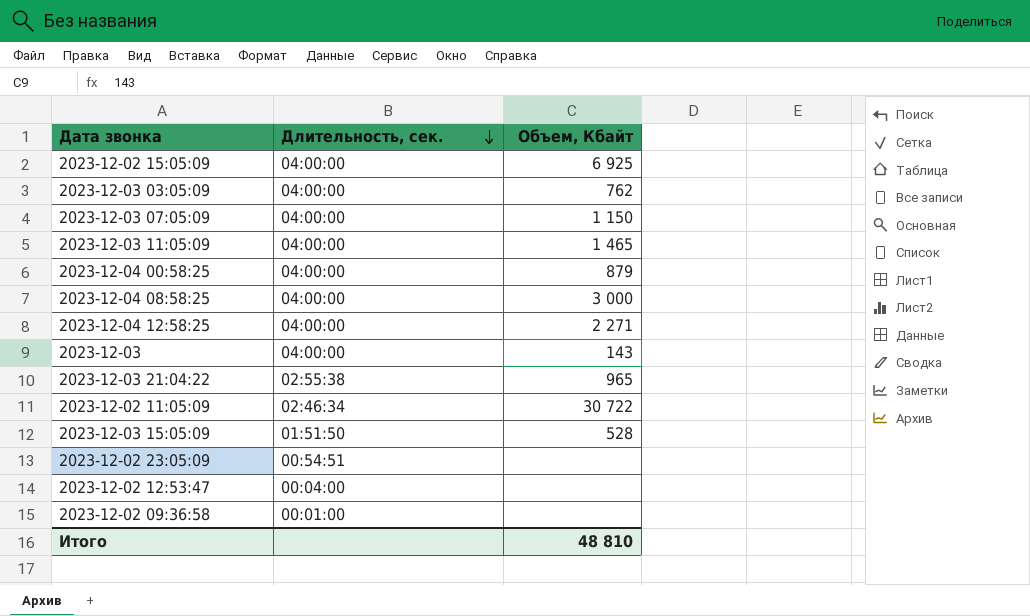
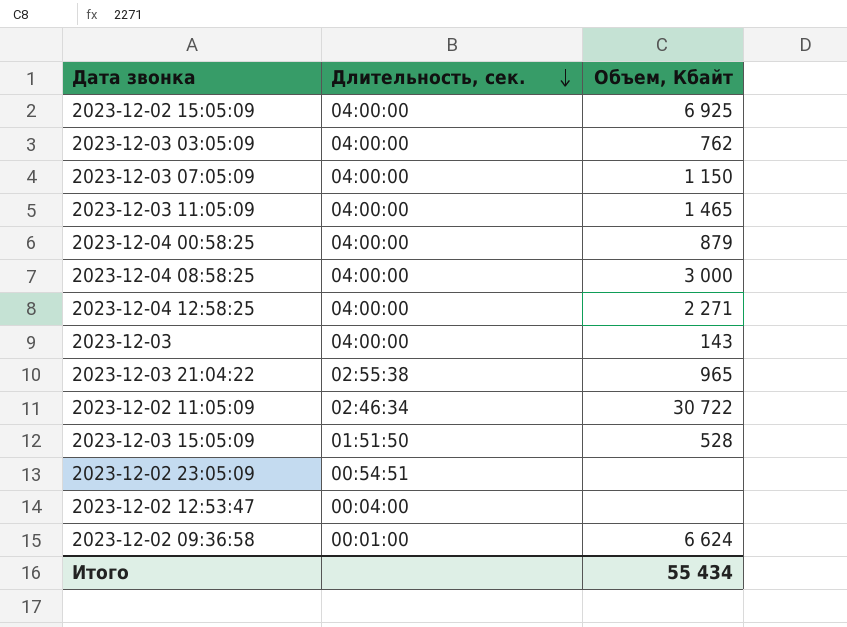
2023-12-02 09:36:58 | Объем, Кбайт: none -> 6 624
Итого | Объем, Кбайт: 48 810 -> 55 434

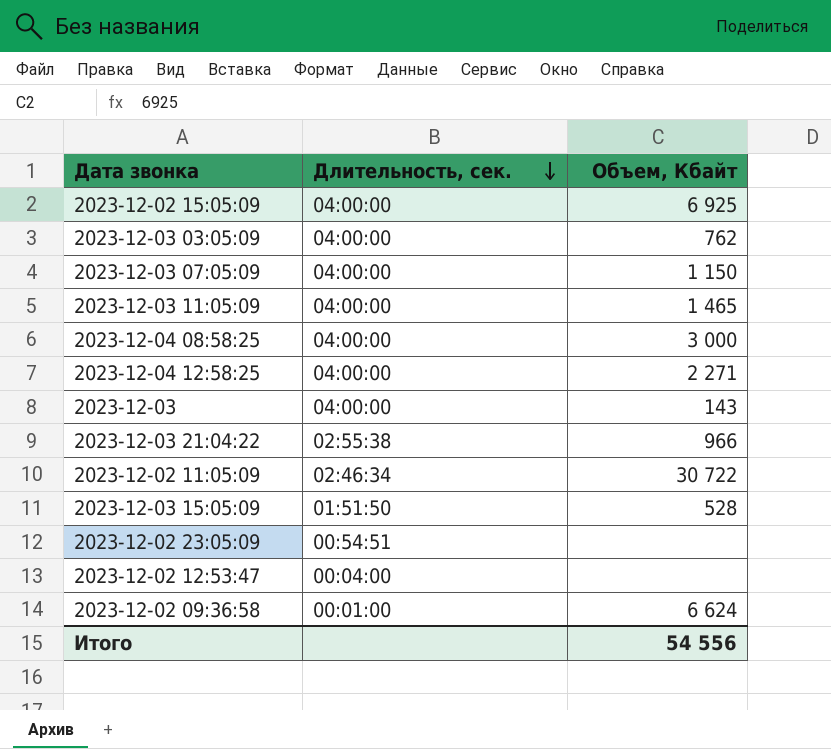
row 2023-12-04 00:58:25: 04:00:00 | 879 -> none
2023-12-03 21:04:22 | Объем, Кбайт: 965 -> 966
Итого | Объем, Кбайт: 55 434 -> 54 556

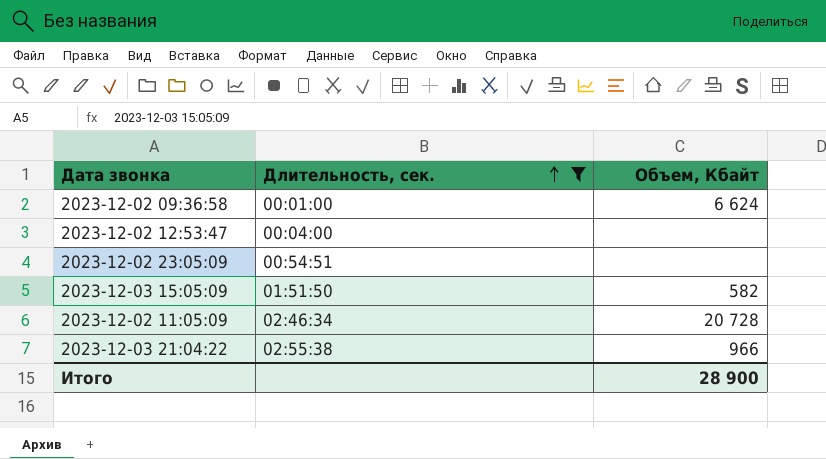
filter: none -> Длительность, сек. != 04:00:00
row order: Длительность, сек. descending -> Длительность, сек. ascending
2023-12-03 15:05:09 | Объем, Кбайт: 528 -> 582
2023-12-02 11:05:09 | Объем, Кбайт: 30 722 -> 20 728
Итого | Объем, Кбайт: 54 556 -> 28 900

